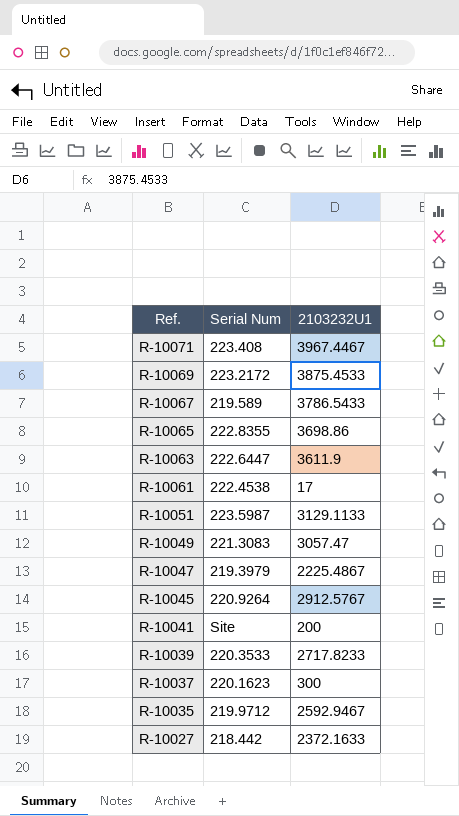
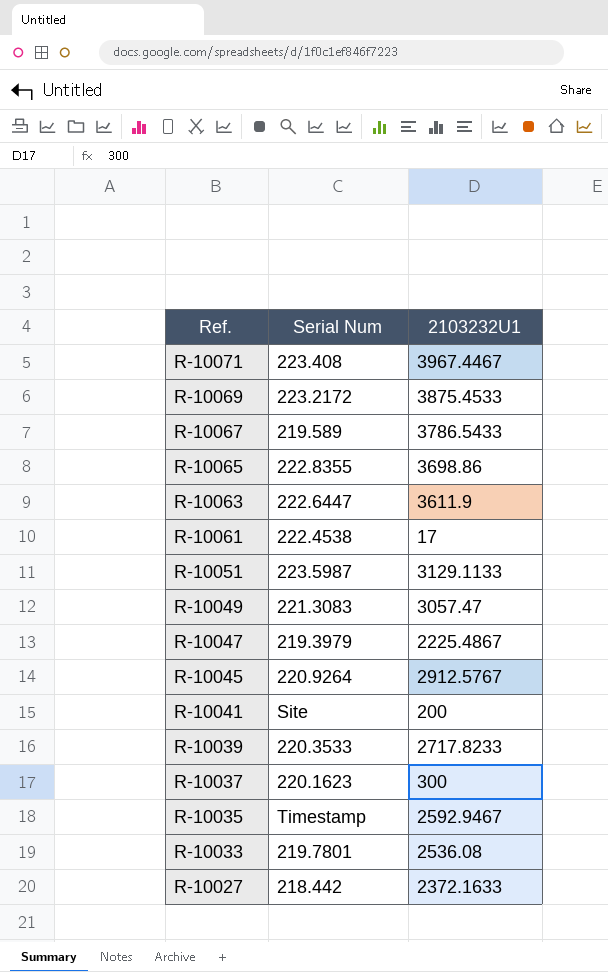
R-10035 | Serial Num: 219.9712 -> Timestamp
row R-10033: none -> 219.7801 | 2536.08

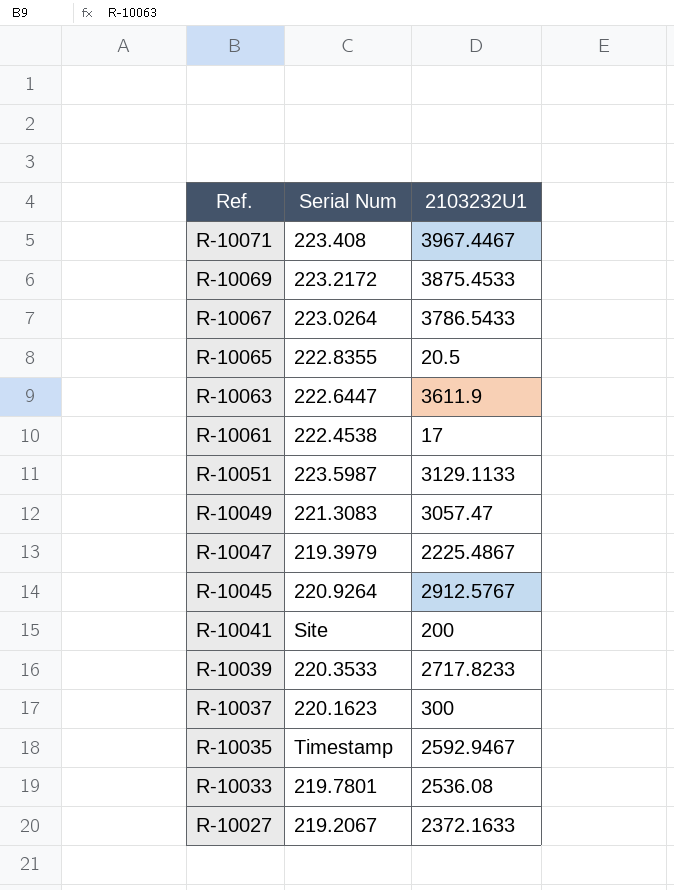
R-10067 | Serial Num: 219.589 -> 223.0264
R-10065 | 2103232U1: 3698.86 -> 20.5
R-10027 | Serial Num: 218.442 -> 219.2067

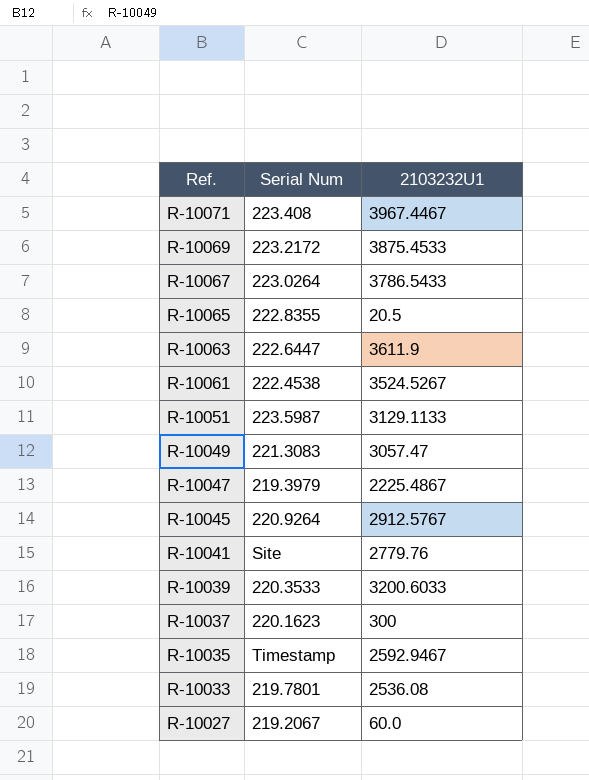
R-10061 | 2103232U1: 17 -> 3524.5267
R-10041 | 2103232U1: 200 -> 2779.76
R-10039 | 2103232U1: 2717.8233 -> 3200.6033
R-10027 | 2103232U1: 2372.1633 -> 60.0

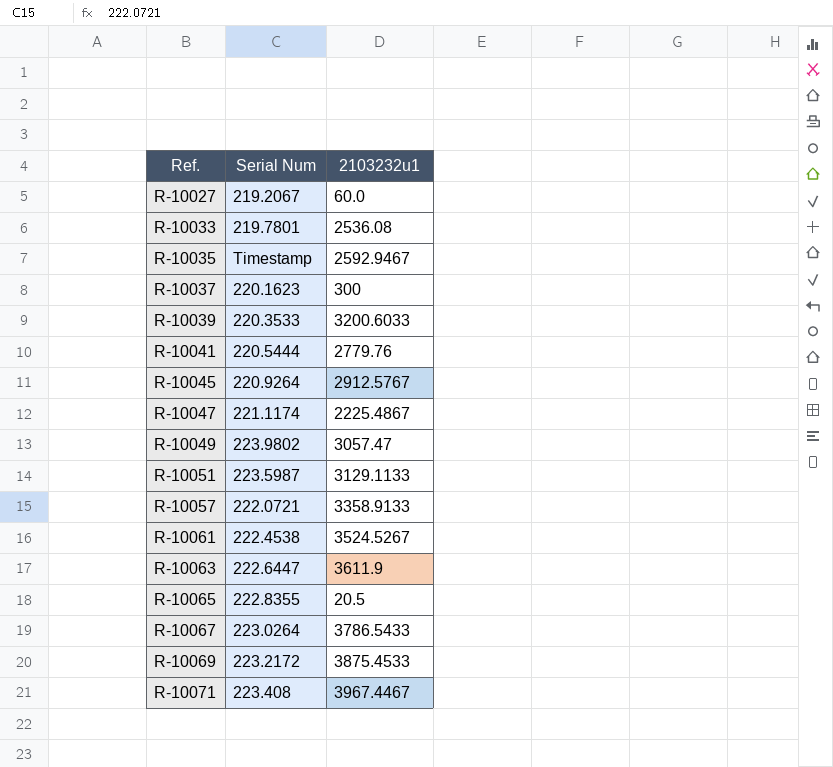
row order: Ref. descending -> Ref. ascending
column name: 2103232U1 -> 2103232u1
R-10041 | Serial Num: Site -> 220.5444
R-10047 | Serial Num: 219.3979 -> 221.1174
R-10049 | Serial Num: 221.3083 -> 223.9802
row R-10057: none -> 222.0721 | 3358.9133

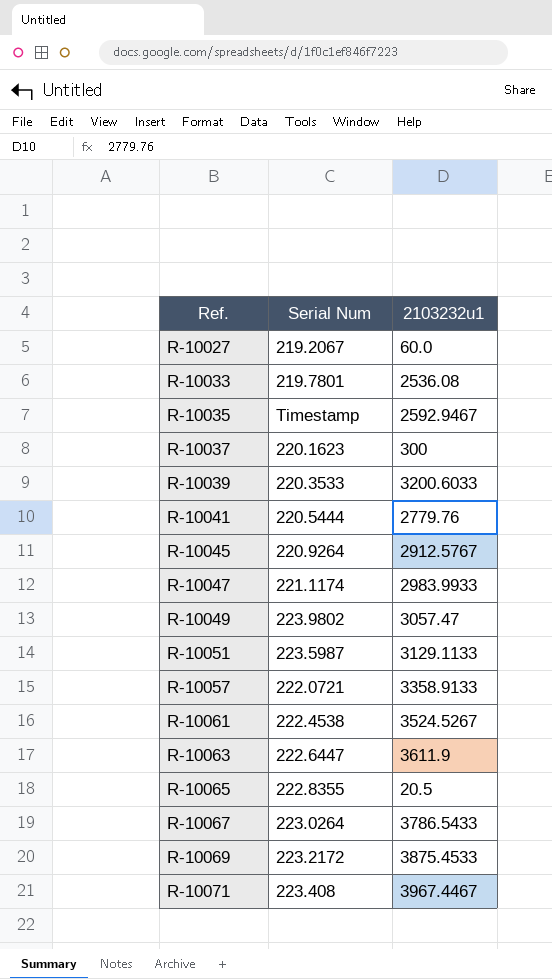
R-10047 | 2103232u1: 2225.4867 -> 2983.9933

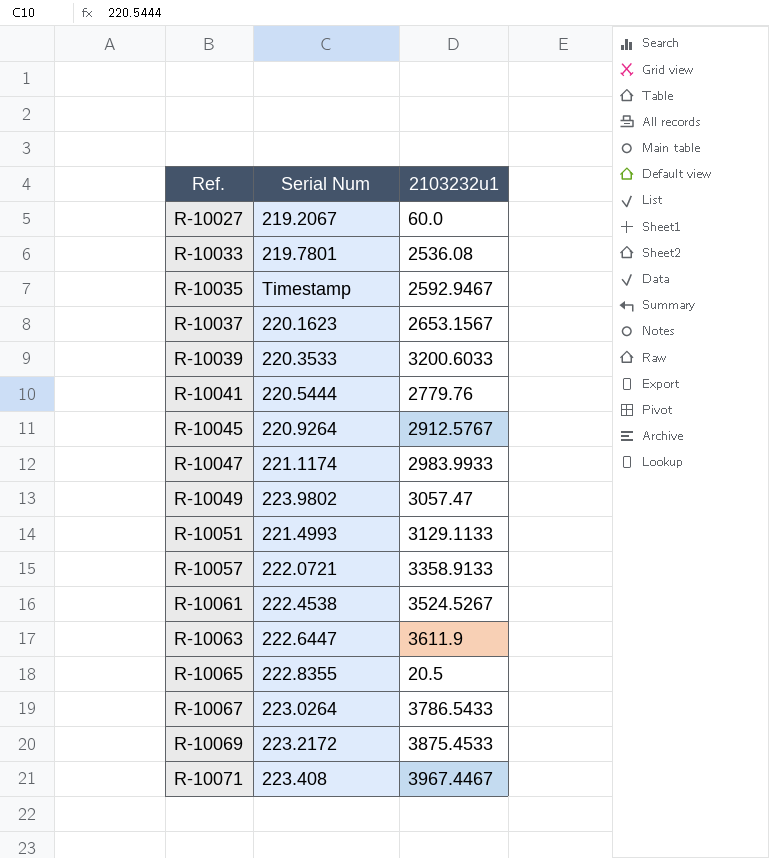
R-10037 | 2103232u1: 300 -> 2653.1567
R-10051 | Serial Num: 223.5987 -> 221.4993

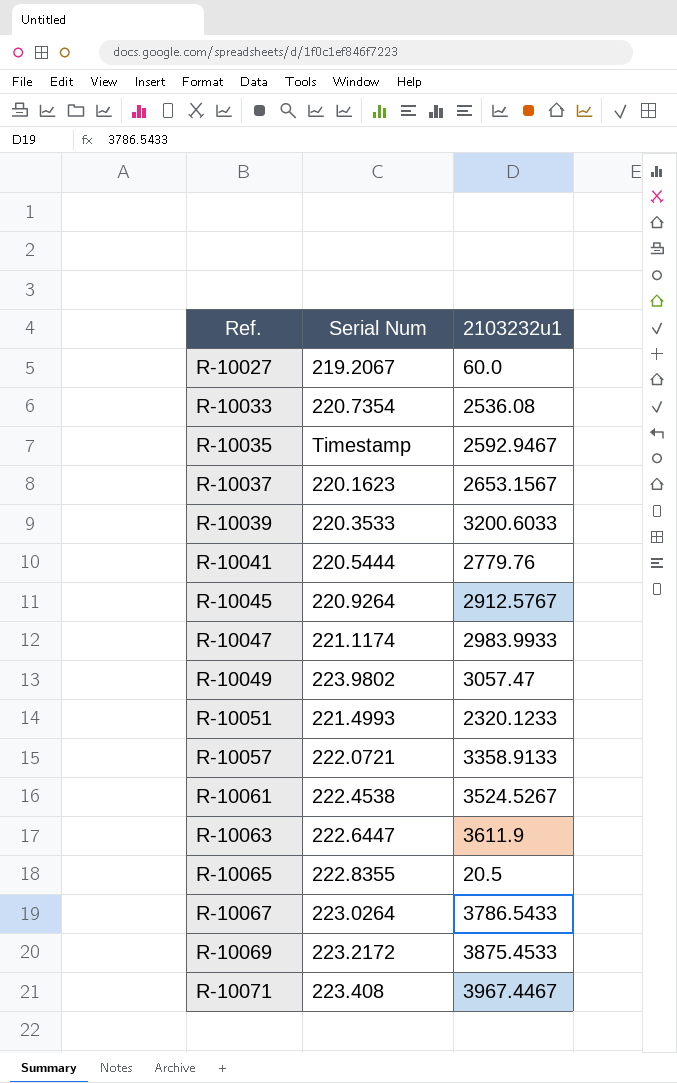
R-10033 | Serial Num: 219.7801 -> 220.7354
R-10051 | 2103232u1: 3129.1133 -> 2320.1233

